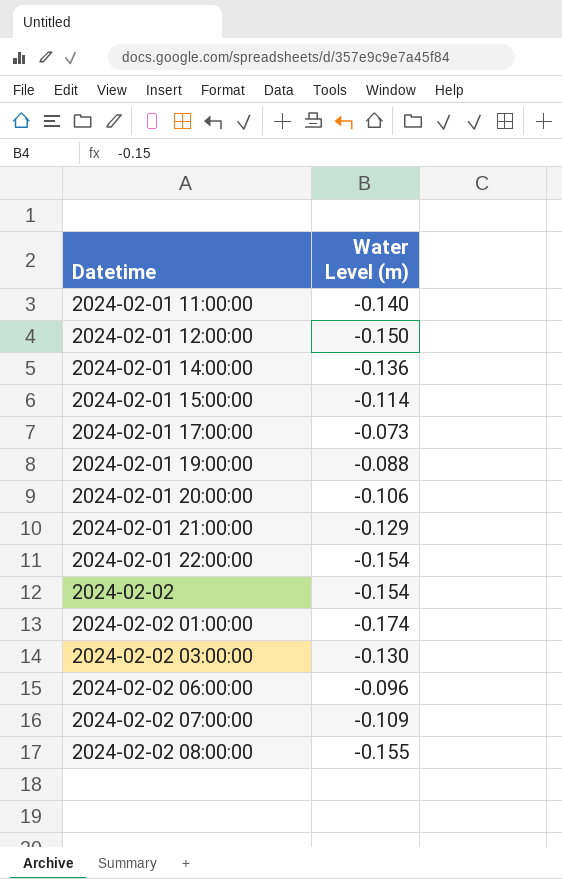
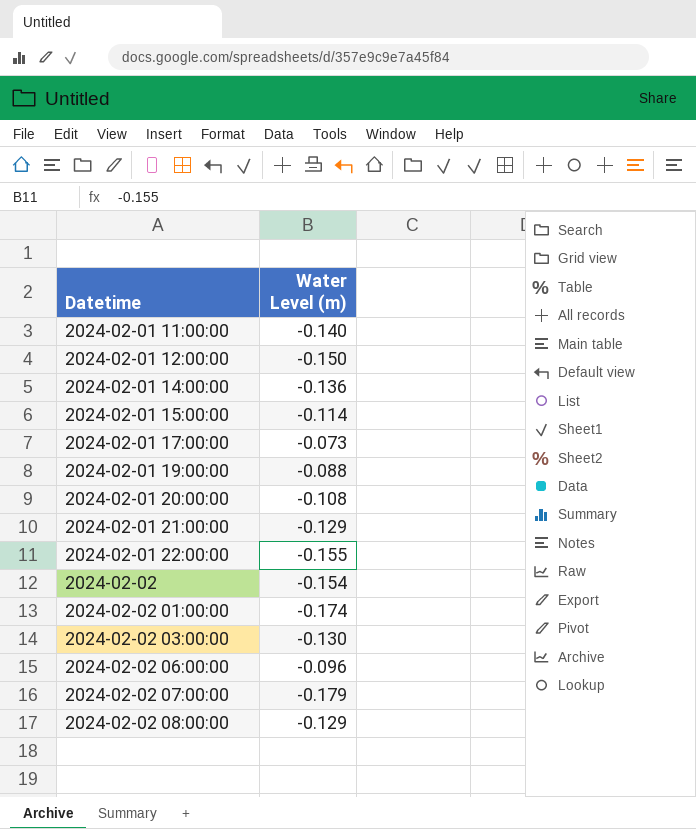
2024-02-01 20:00:00 | Water Level (m): -0.106 -> -0.108
2024-02-01 22:00:00 | Water Level (m): -0.154 -> -0.155
2024-02-02 07:00:00 | Water Level (m): -0.109 -> -0.179
2024-02-02 08:00:00 | Water Level (m): -0.155 -> -0.129

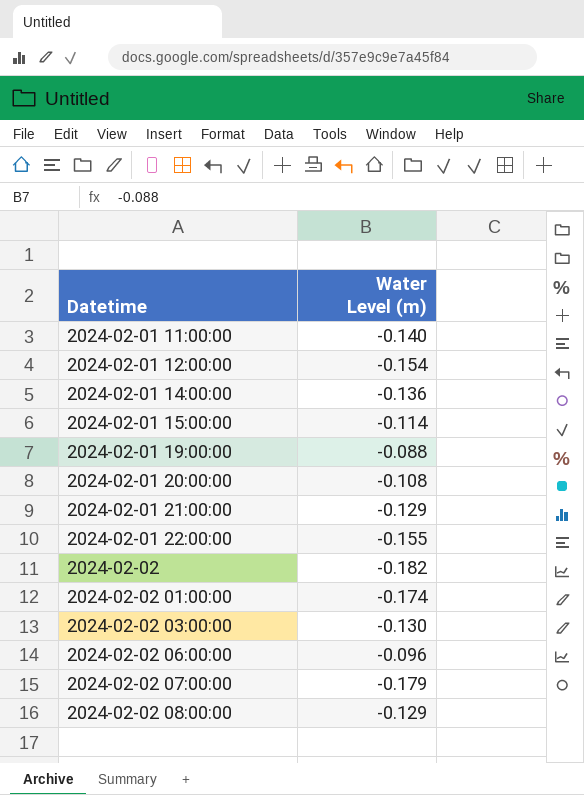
row 2024-02-01 17:00:00: -0.073 -> none
2024-02-01 12:00:00 | Water Level (m): -0.150 -> -0.154
2024-02-02 | Water Level (m): -0.154 -> -0.182

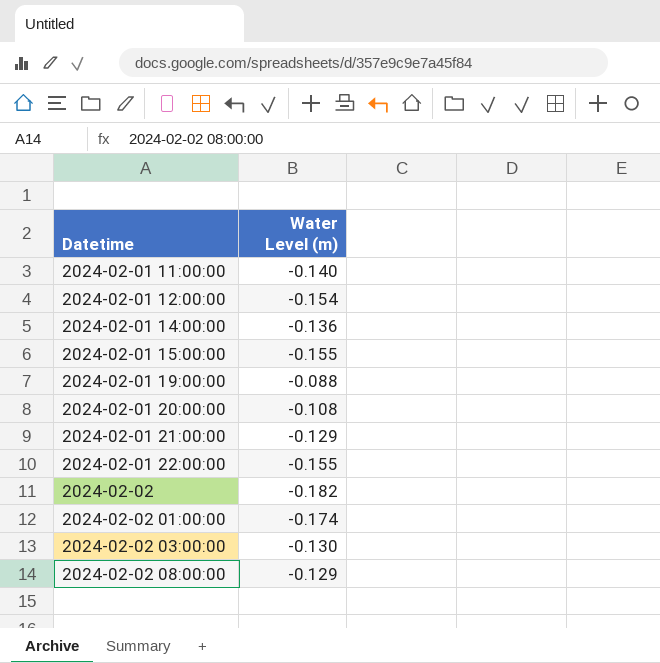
row 2024-02-02 06:00:00: -0.096 -> none
row 2024-02-02 07:00:00: -0.179 -> none
2024-02-01 15:00:00 | Water Level (m): -0.114 -> -0.155

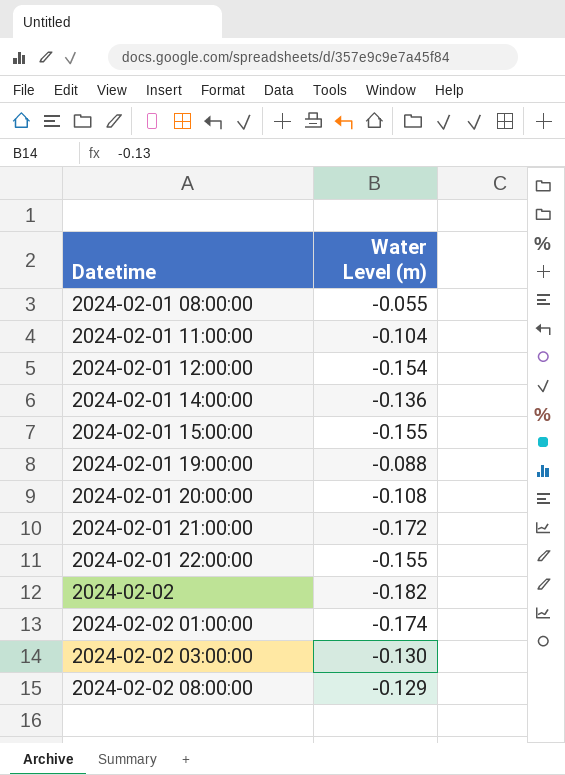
row 2024-02-01 08:00:00: none -> -0.055
2024-02-01 11:00:00 | Water Level (m): -0.140 -> -0.104
2024-02-01 21:00:00 | Water Level (m): -0.129 -> -0.172

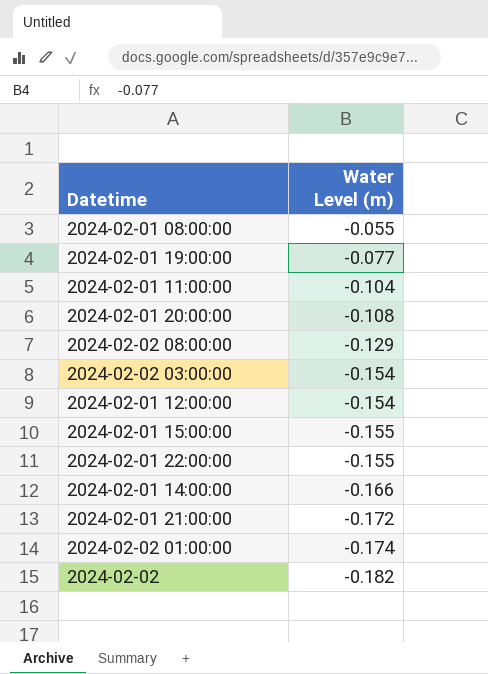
row order: Datetime ascending -> Water Level (m) descending
2024-02-01 19:00:00 | Water Level (m): -0.088 -> -0.077
2024-02-02 03:00:00 | Water Level (m): -0.130 -> -0.154
2024-02-01 14:00:00 | Water Level (m): -0.136 -> -0.166

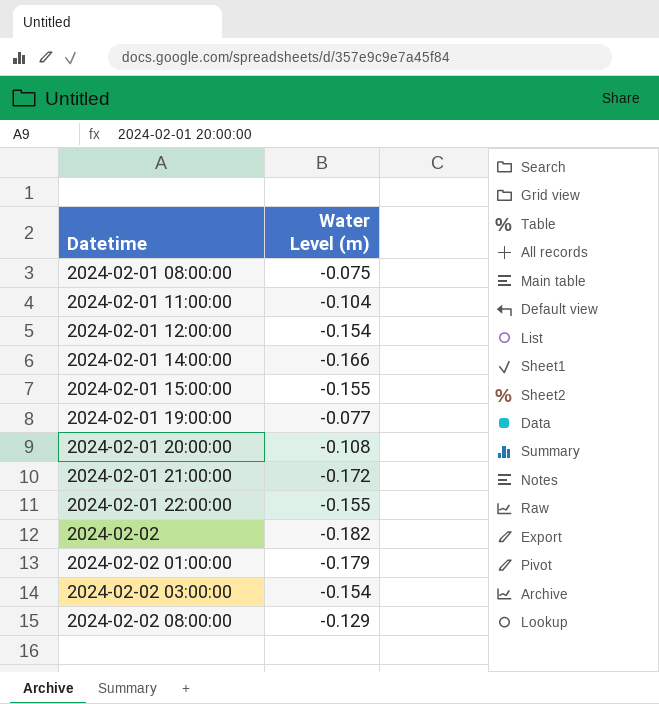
row order: Water Level (m) descending -> Datetime ascending
2024-02-01 08:00:00 | Water Level (m): -0.055 -> -0.075
2024-02-02 01:00:00 | Water Level (m): -0.174 -> -0.179

